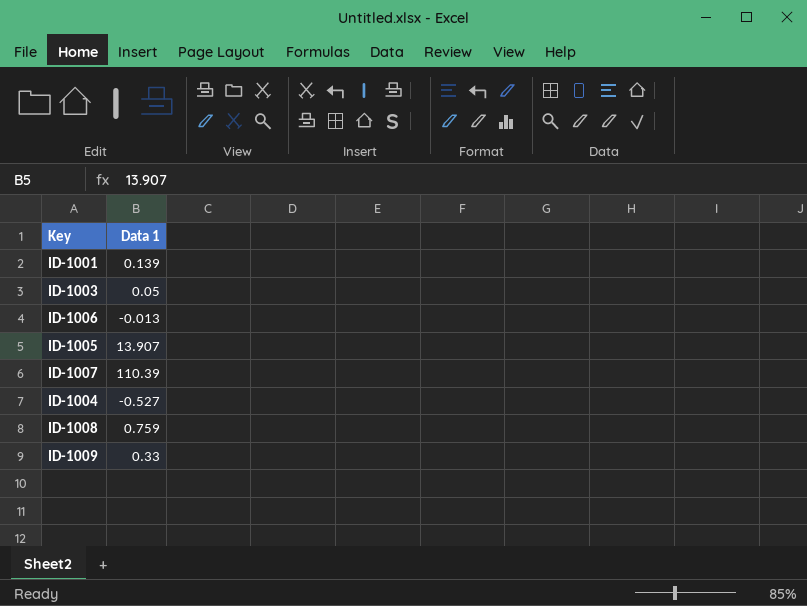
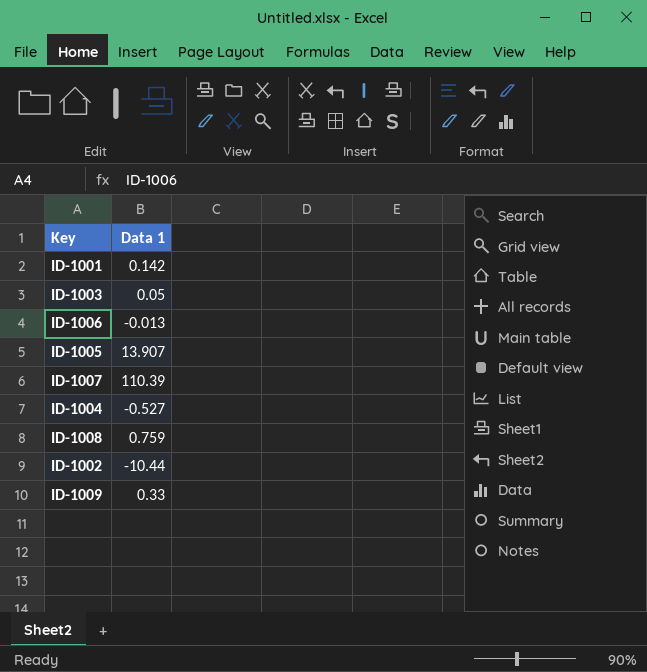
ID-1001 | Data 1: 0.139 -> 0.142
row ID-1002: none -> -10.44

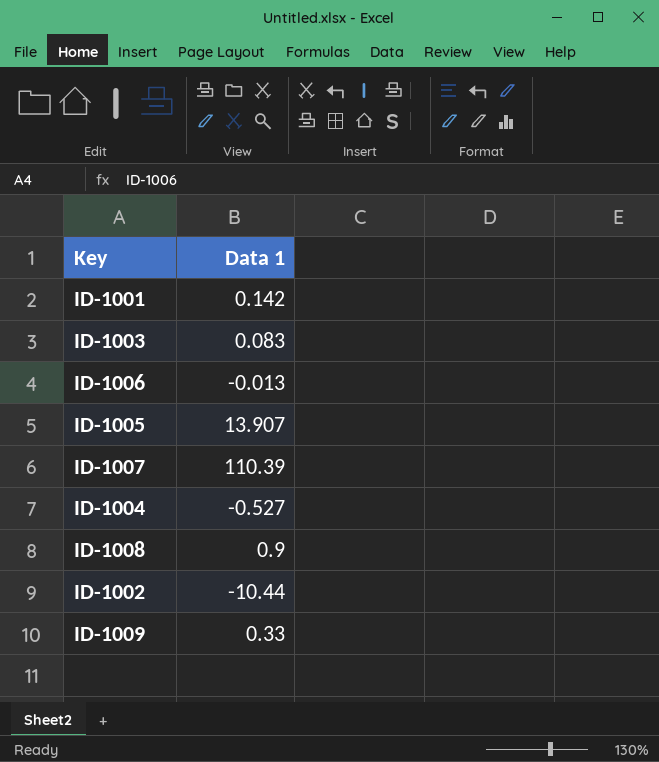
ID-1003 | Data 1: 0.05 -> 0.083
ID-1008 | Data 1: 0.759 -> 0.9

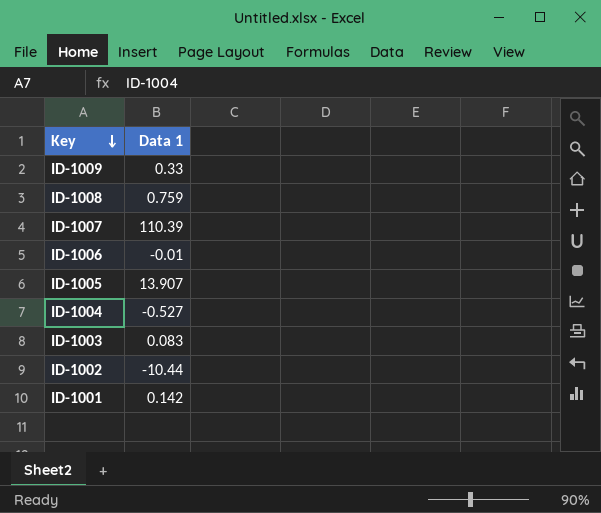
row order: none -> Key descending
ID-1008 | Data 1: 0.9 -> 0.759
ID-1006 | Data 1: -0.013 -> -0.01

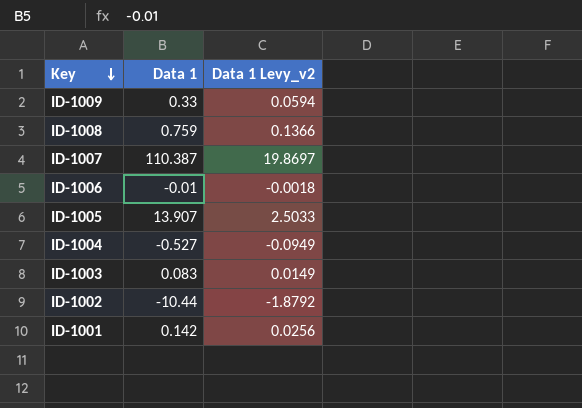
column Data 1 Levy_v2 | formula: none -> [Data 1] * 0.18
ID-1007 | Data 1: 110.39 -> 110.387

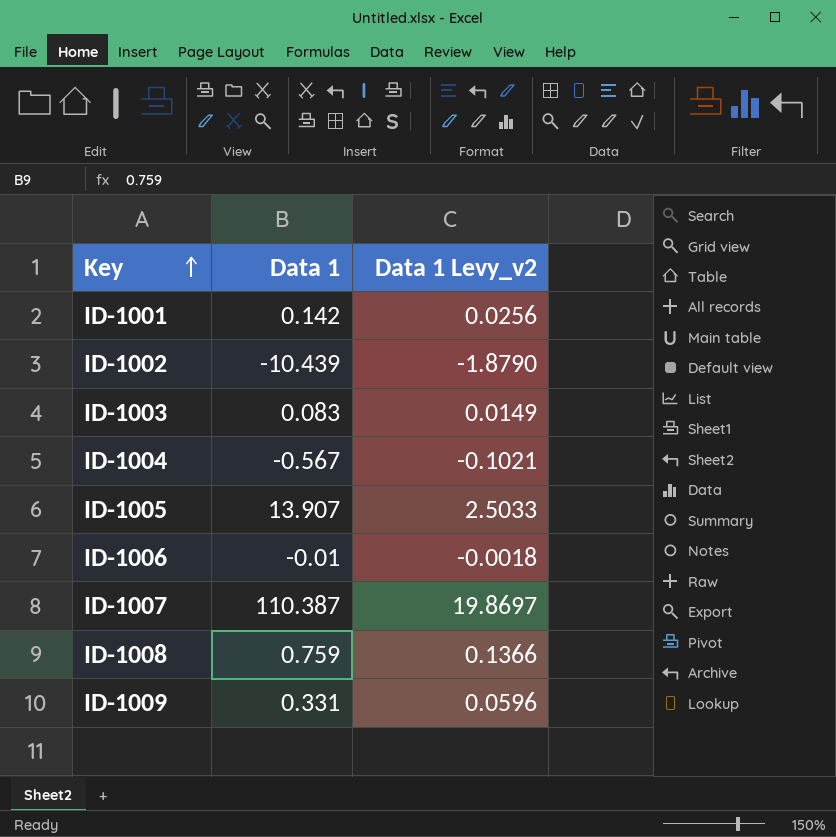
row order: Key descending -> Key ascending
ID-1002 | Data 1: -10.44 -> -10.439
ID-1002 | Data 1 Levy_v2: -1.8792 -> -1.8790
ID-1004 | Data 1: -0.527 -> -0.567
ID-1004 | Data 1 Levy_v2: -0.0949 -> -0.1021
ID-1009 | Data 1: 0.33 -> 0.331
ID-1009 | Data 1 Levy_v2: 0.0594 -> 0.0596

